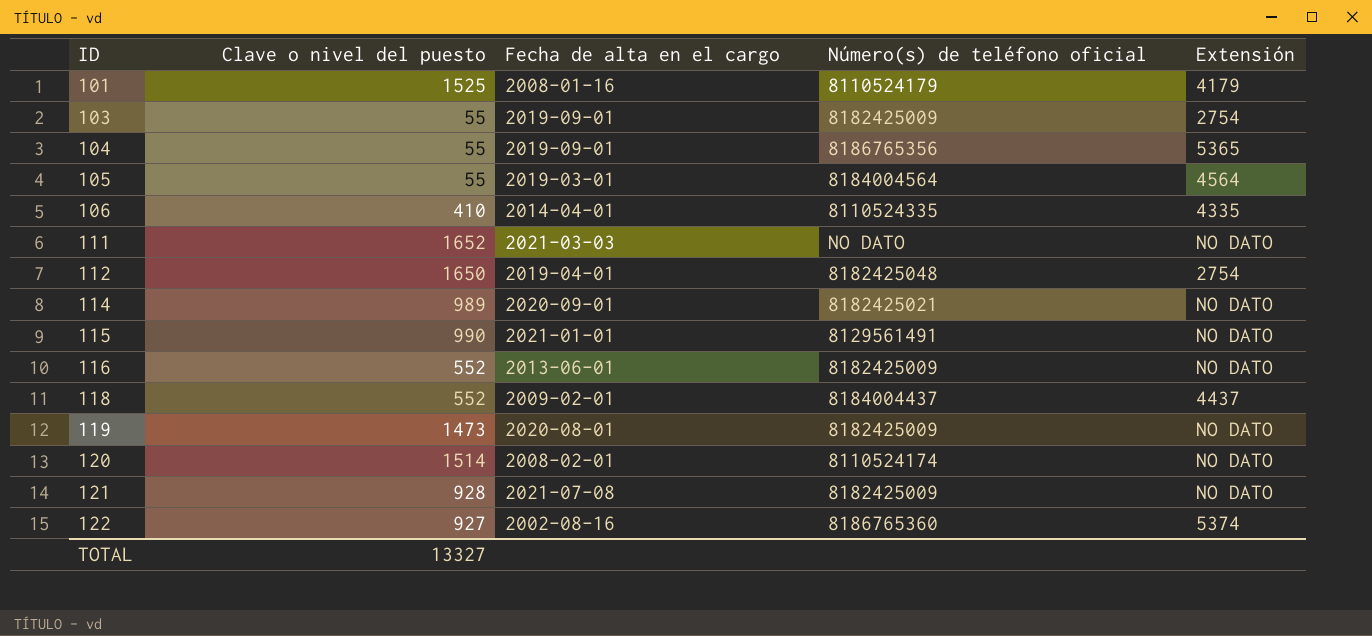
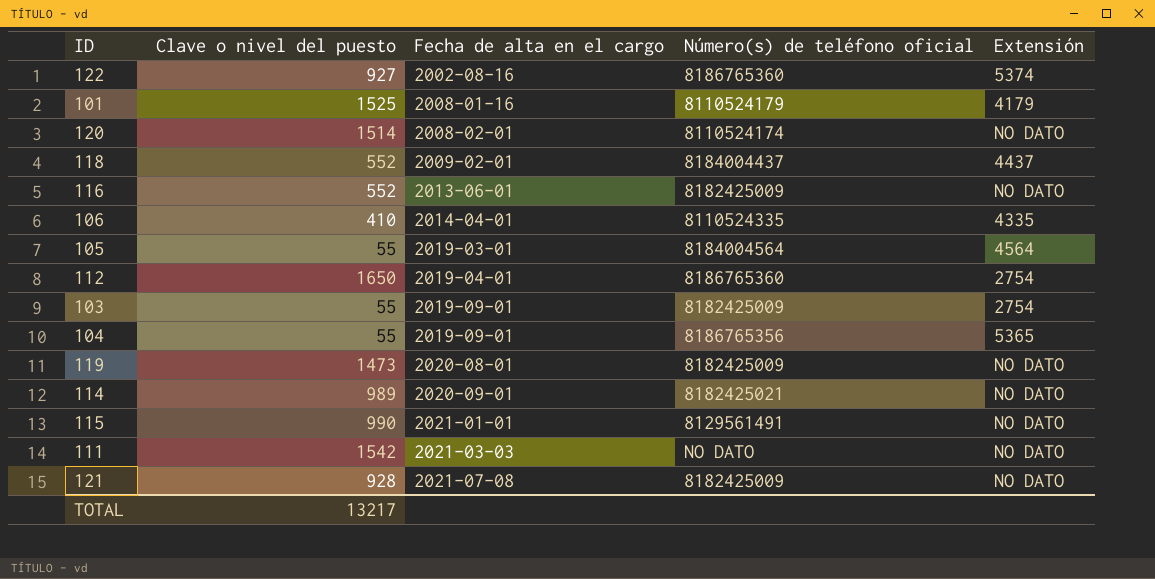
row order: ID ascending -> Fecha de alta en el cargo ascending
112 | Número(s) de teléfono oficial: 8182425048 -> 8186765360
111 | Clave o nivel del puesto: 1652 -> 1542
TOTAL | Clave o nivel del puesto: 13327 -> 13217

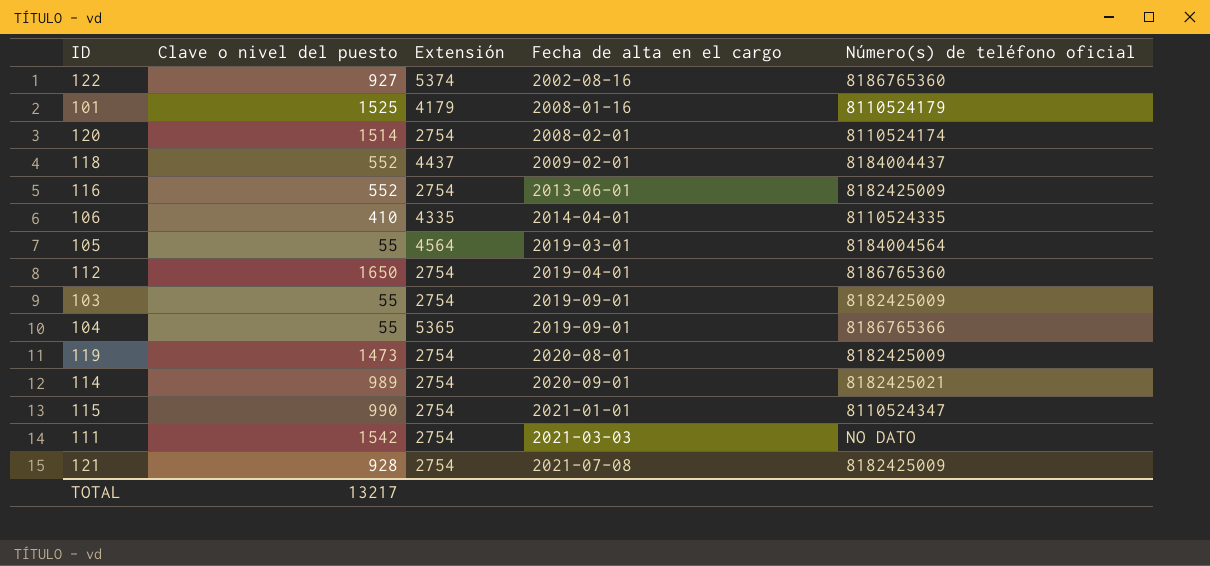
column Extensión | position: 5 -> 3
120 | Extensión: NO DATO -> 2754
116 | Extensión: NO DATO -> 2754
104 | Número(s) de teléfono oficial: 8186765356 -> 8186765366
119 | Extensión: NO DATO -> 2754
114 | Extensión: NO DATO -> 2754
115 | Extensión: NO DATO -> 2754
115 | Número(s) de teléfono oficial: 8129561491 -> 8110524347
111 | Extensión: NO DATO -> 2754
121 | Extensión: NO DATO -> 2754

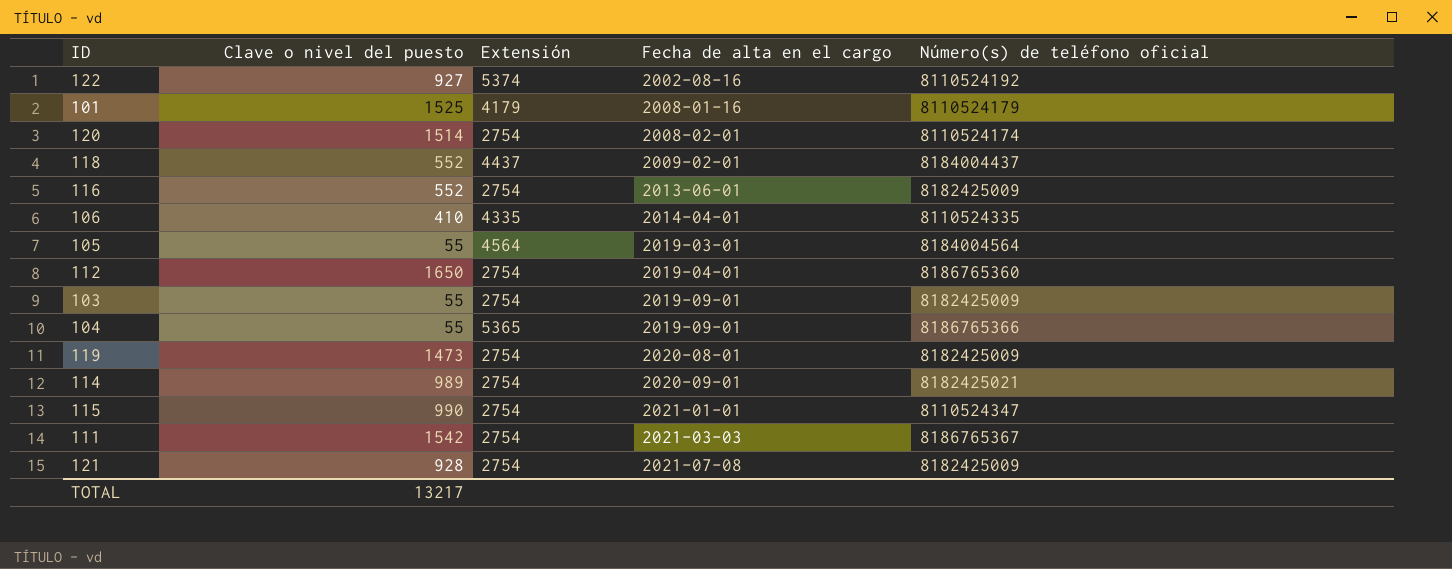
122 | Número(s) de teléfono oficial: 8186765360 -> 8110524192
111 | Número(s) de teléfono oficial: NO DATO -> 8186765367

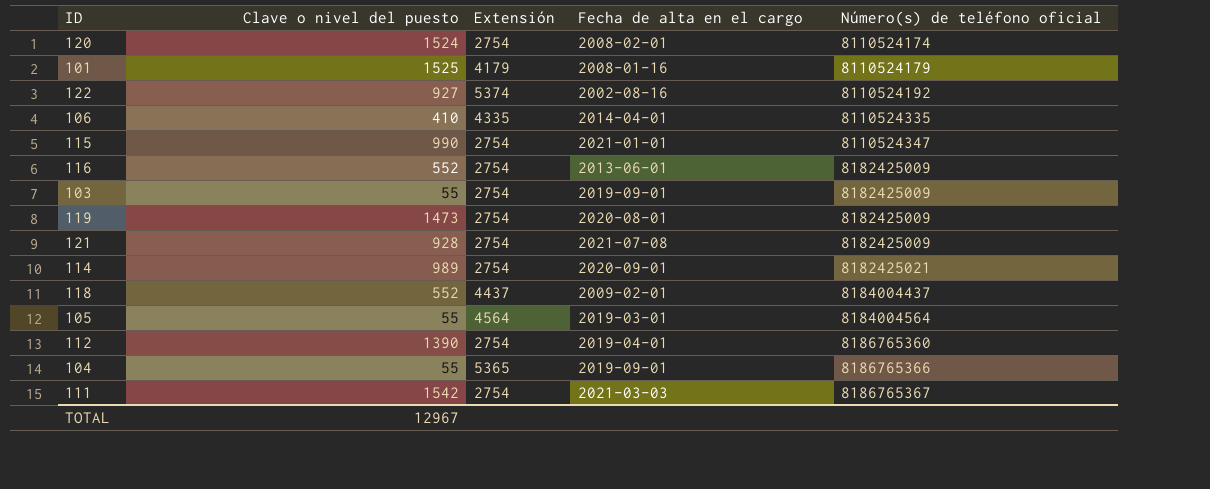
row order: Fecha de alta en el cargo ascending -> Número(s) de teléfono oficial ascending
120 | Clave o nivel del puesto: 1514 -> 1524
112 | Clave o nivel del puesto: 1650 -> 1390
TOTAL | Clave o nivel del puesto: 13217 -> 12967

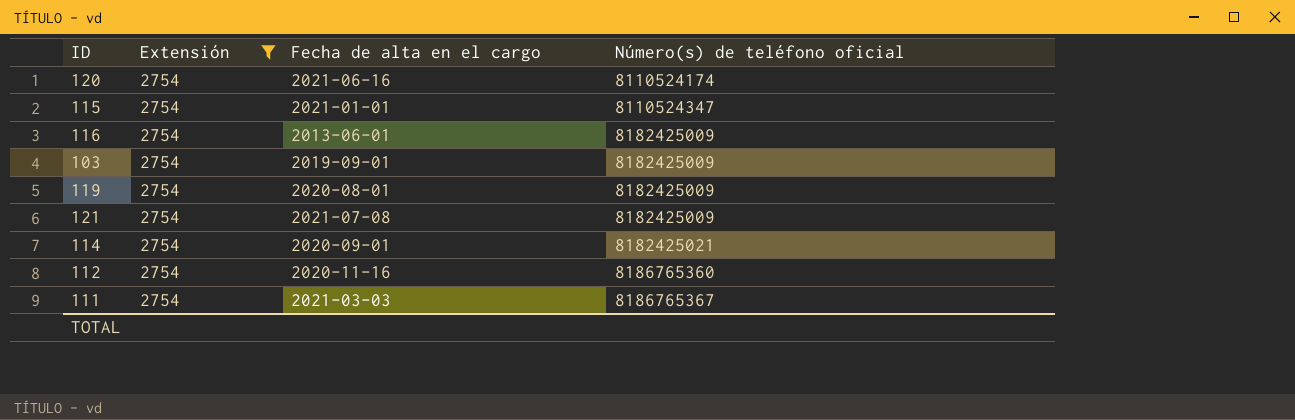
filter: none -> Extensión = 2754
column Clave o nivel del puesto | position: 2 -> none
120 | Fecha de alta en el cargo: 2008-02-01 -> 2021-06-16
112 | Fecha de alta en el cargo: 2019-04-01 -> 2020-11-16

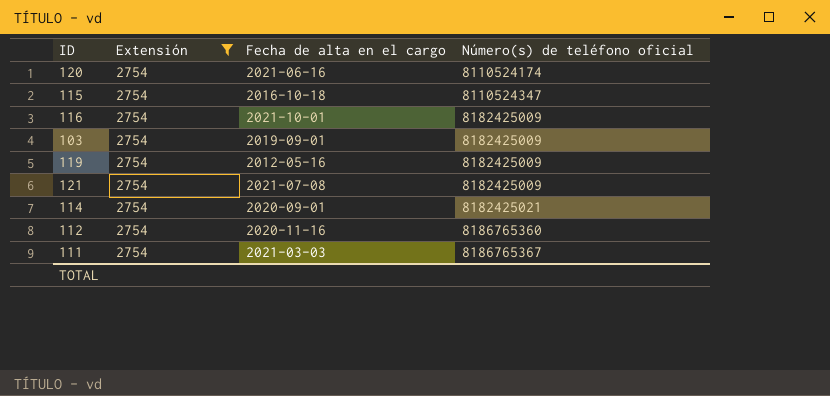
115 | Fecha de alta en el cargo: 2021-01-01 -> 2016-10-18
116 | Fecha de alta en el cargo: 2013-06-01 -> 2021-10-01
119 | Fecha de alta en el cargo: 2020-08-01 -> 2012-05-16

